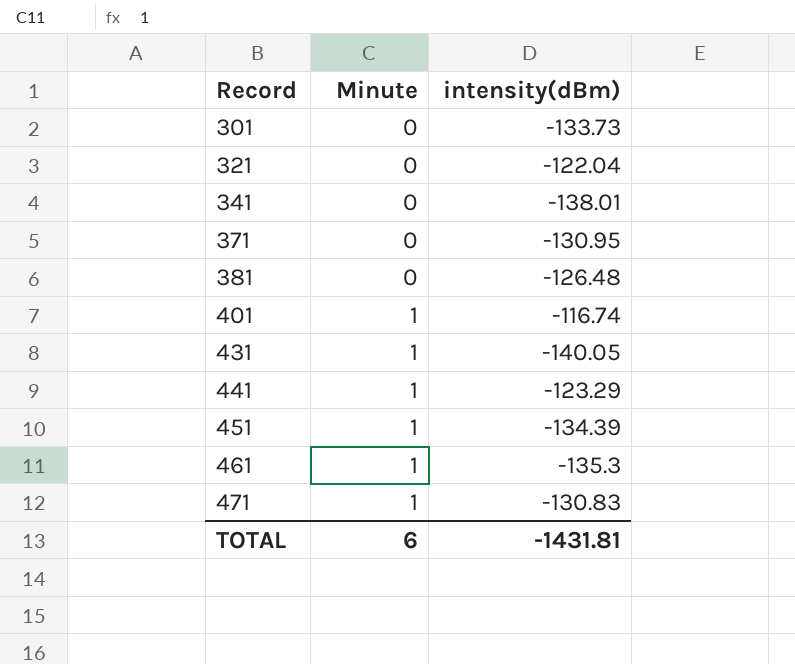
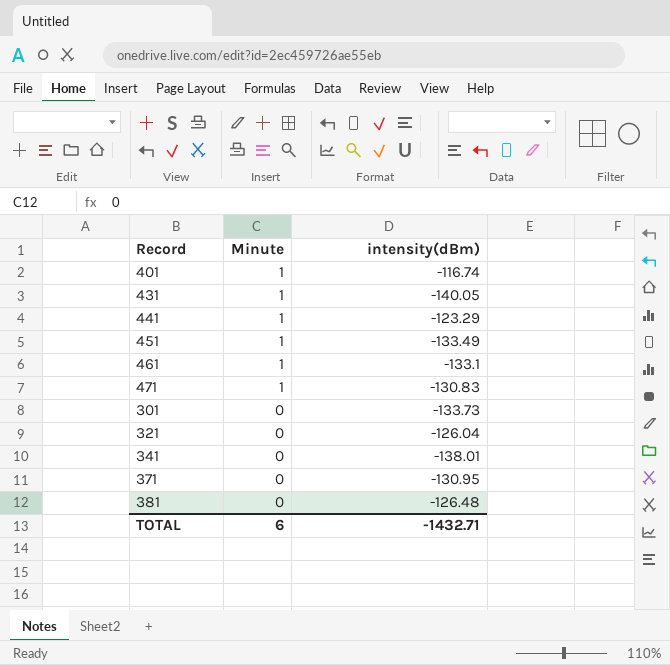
row order: Record ascending -> Minute descending
451 | intensity(dBm): -134.39 -> -133.49
461 | intensity(dBm): -135.3 -> -133.1
321 | intensity(dBm): -122.04 -> -126.04
TOTAL | intensity(dBm): -1431.81 -> -1432.71

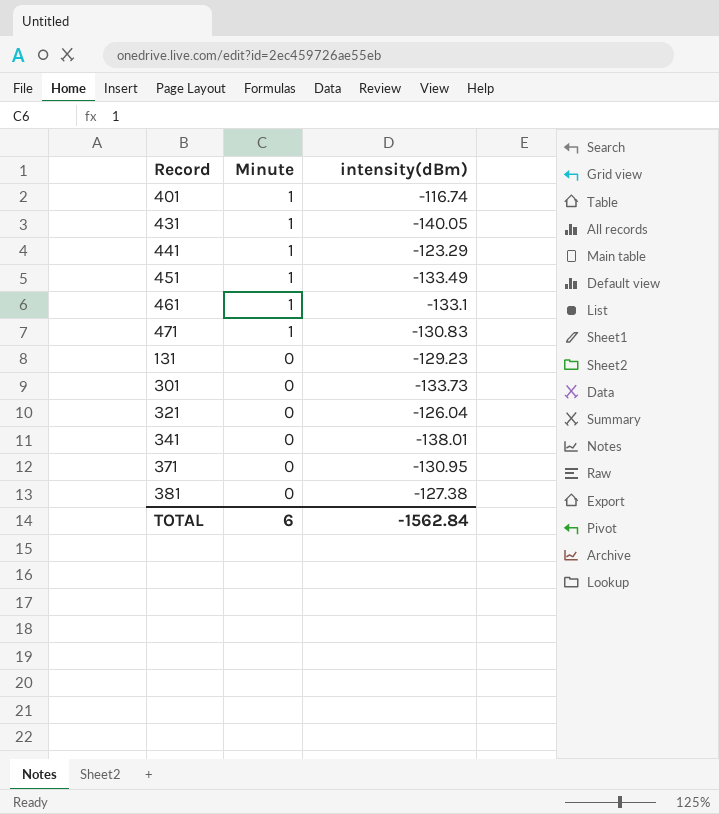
row 131: none -> 0 | -129.23
381 | intensity(dBm): -126.48 -> -127.38
TOTAL | intensity(dBm): -1432.71 -> -1562.84

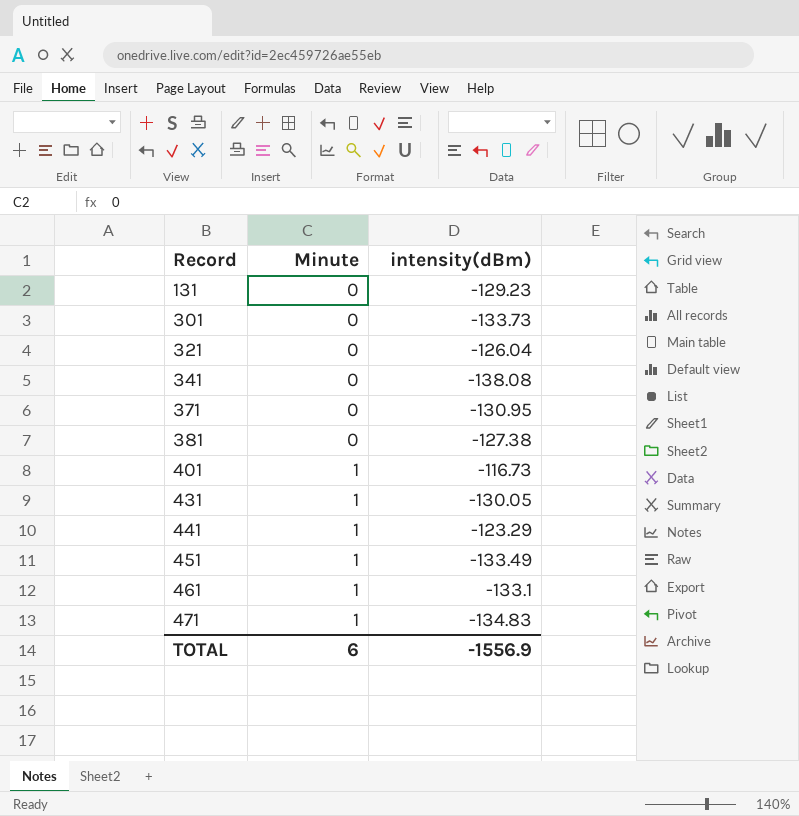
row order: Minute descending -> Record ascending
341 | intensity(dBm): -138.01 -> -138.08
401 | intensity(dBm): -116.74 -> -116.73
431 | intensity(dBm): -140.05 -> -130.05
471 | intensity(dBm): -130.83 -> -134.83
TOTAL | intensity(dBm): -1562.84 -> -1556.9

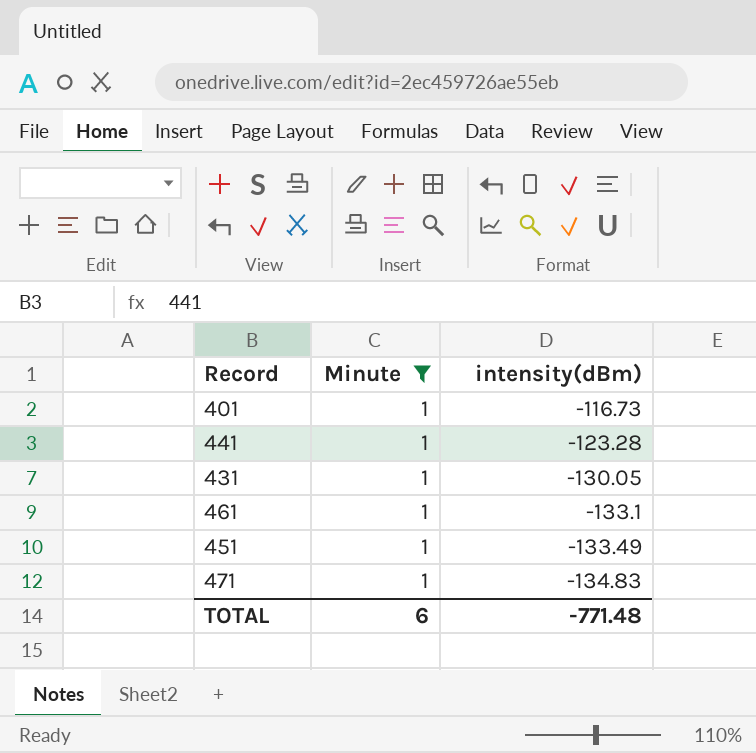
filter: none -> Minute = 1
row order: Record ascending -> intensity(dBm) descending
441 | intensity(dBm): -123.29 -> -123.28
TOTAL | intensity(dBm): -1556.9 -> -771.48

